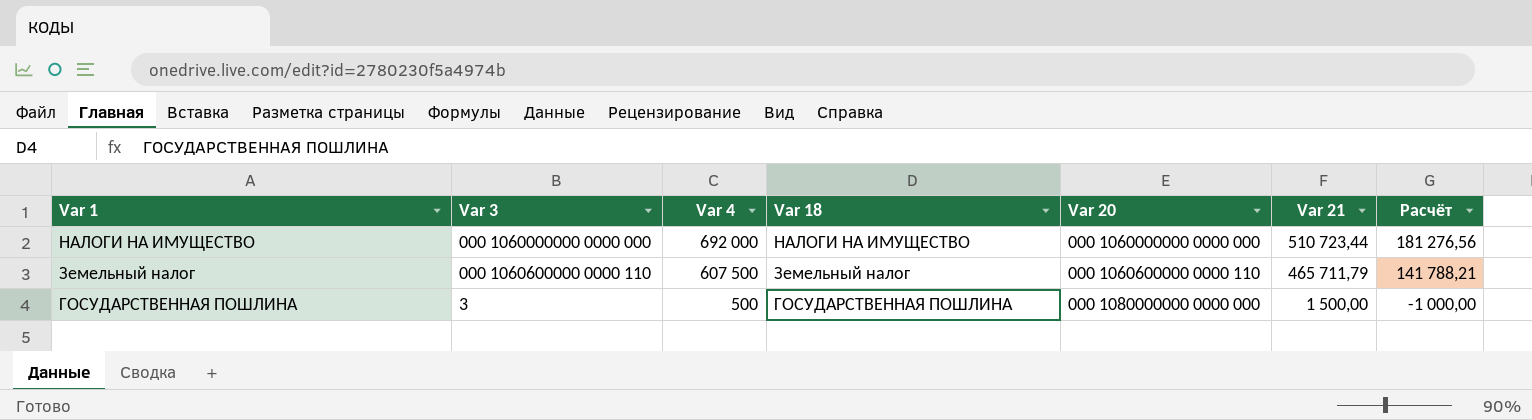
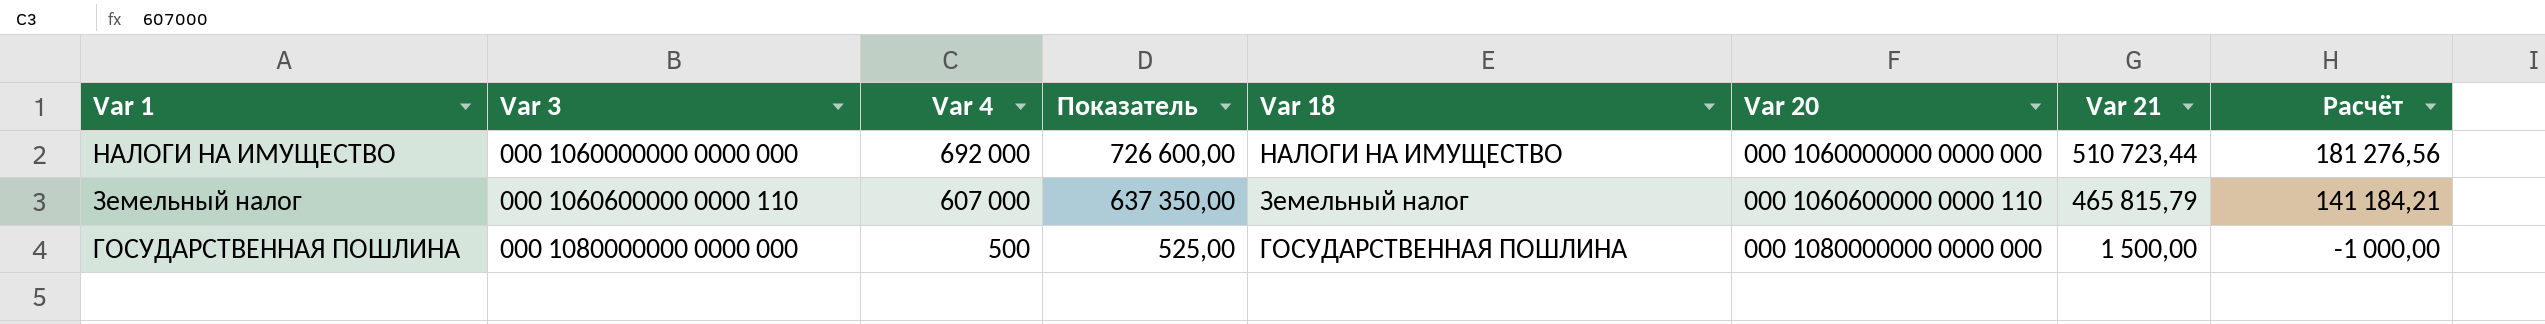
column Показатель | formula: none -> [Var 4] * 1,05
Земельный налог | Var 4: 607 500 -> 607 000
Земельный налог | Var 21: 465 711,79 -> 465 815,79
Земельный налог | Расчёт: 141 788,21 -> 141 184,21
ГОСУДАРСТВЕННАЯ ПОШЛИНА | Var 3: 3 -> 000 1080000000 0000 000

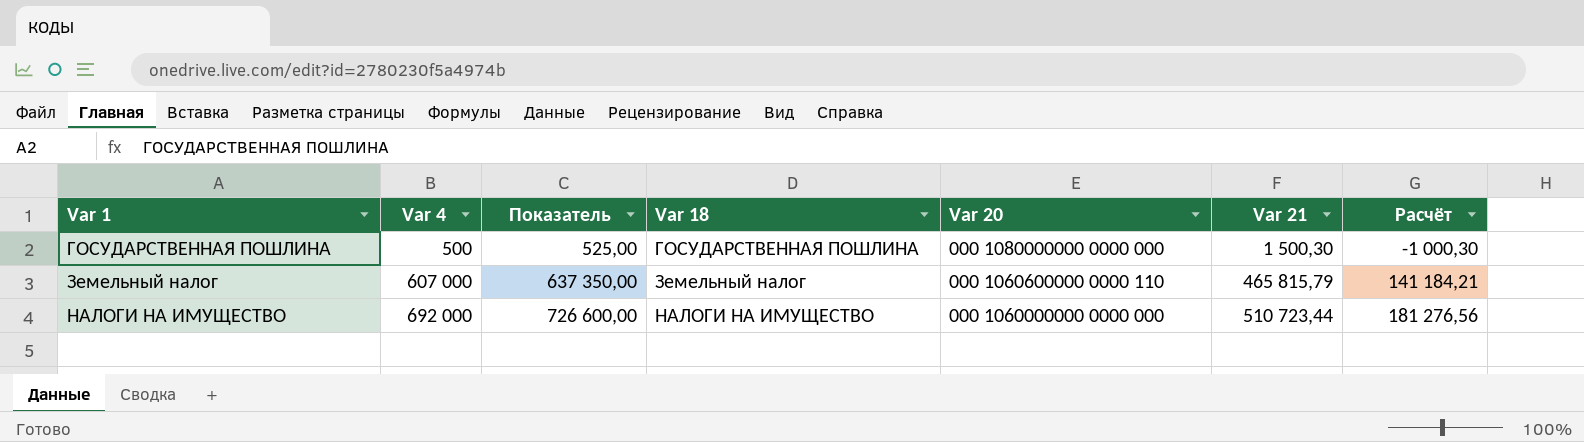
row order: Var 1 descending -> Var 1 ascending
column Var 3 | position: 2 -> none
ГОСУДАРСТВЕННАЯ ПОШЛИНА | Var 21: 1 500,00 -> 1 500,30
ГОСУДАРСТВЕННАЯ ПОШЛИНА | Расчёт: -1 000,00 -> -1 000,30

